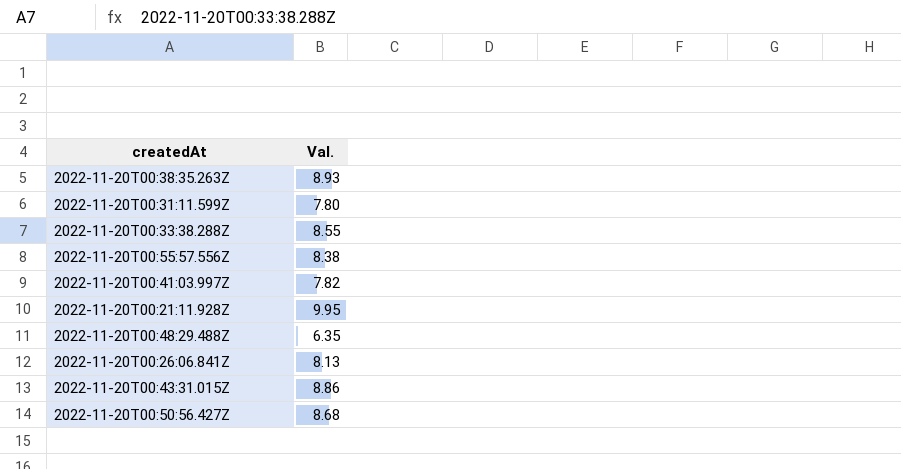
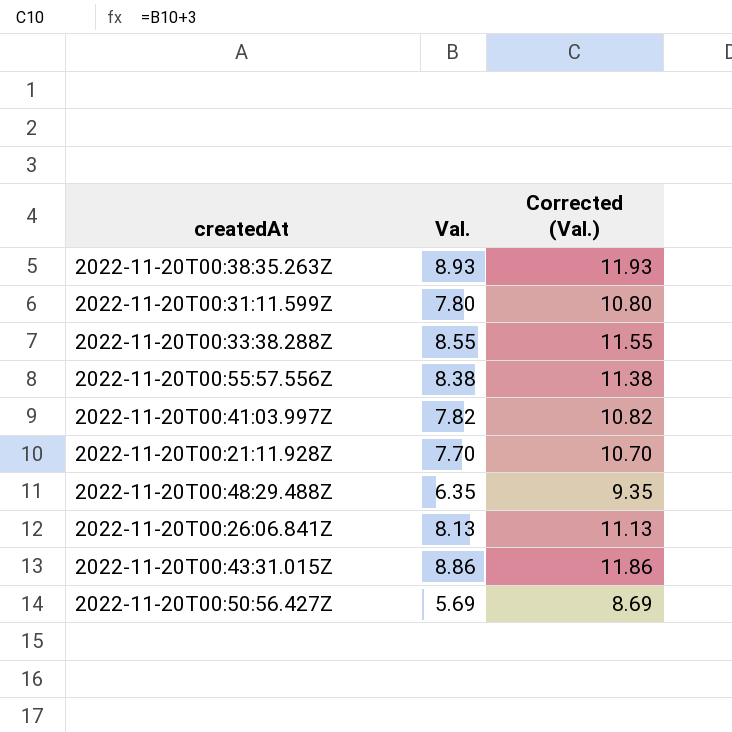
column Corrected (Val.) | formula: none -> [Val.] + 3
2022-11-20T00:21:11.928Z | Val.: 9.95 -> 7.70
2022-11-20T00:50:56.427Z | Val.: 8.68 -> 5.69

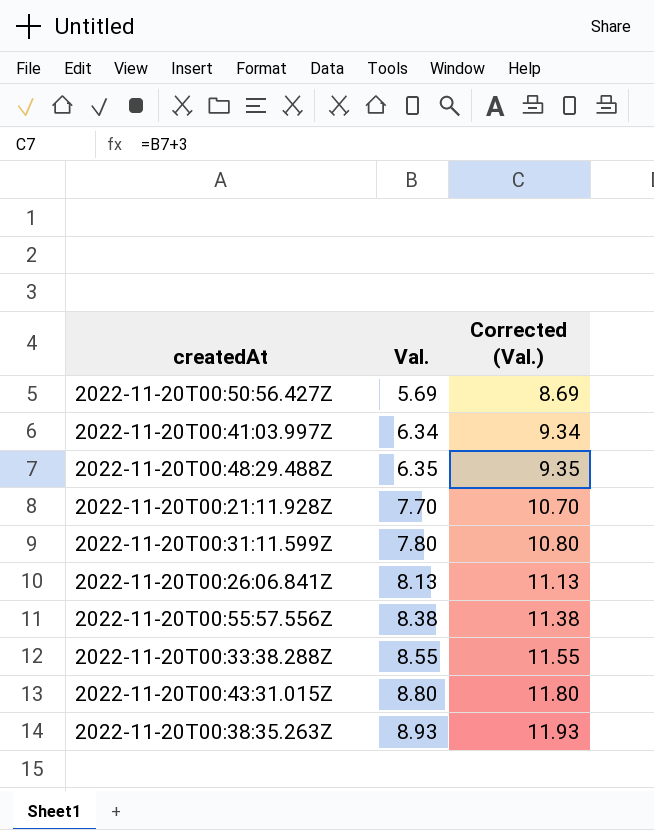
row order: none -> Val. ascending
2022-11-20T00:41:03.997Z | Val.: 7.82 -> 6.34
2022-11-20T00:41:03.997Z | Corrected (Val.): 10.82 -> 9.34
2022-11-20T00:43:31.015Z | Val.: 8.86 -> 8.80
2022-11-20T00:43:31.015Z | Corrected (Val.): 11.86 -> 11.80

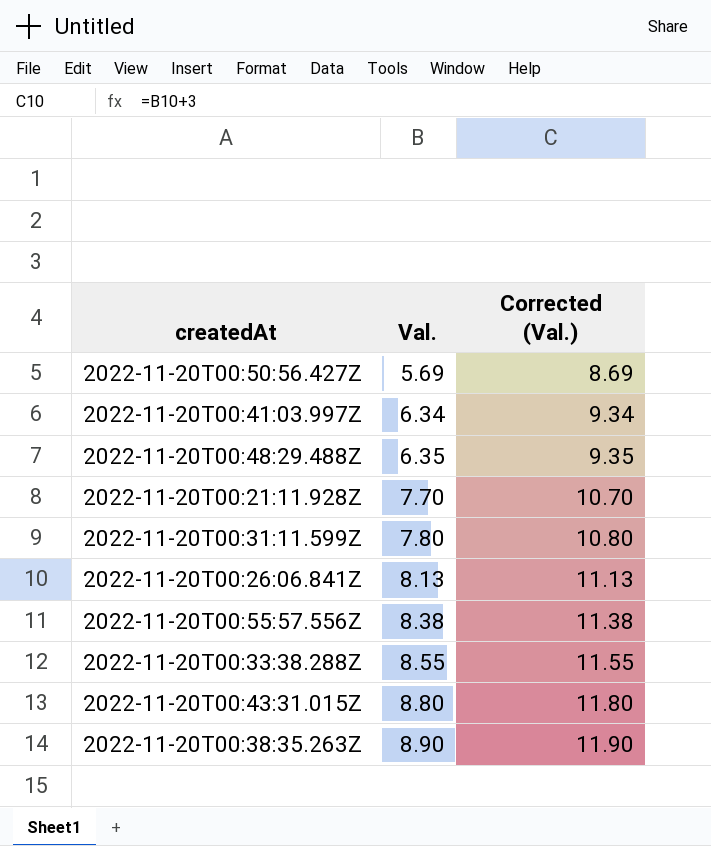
2022-11-20T00:38:35.263Z | Val.: 8.93 -> 8.90
2022-11-20T00:38:35.263Z | Corrected (Val.): 11.93 -> 11.90

